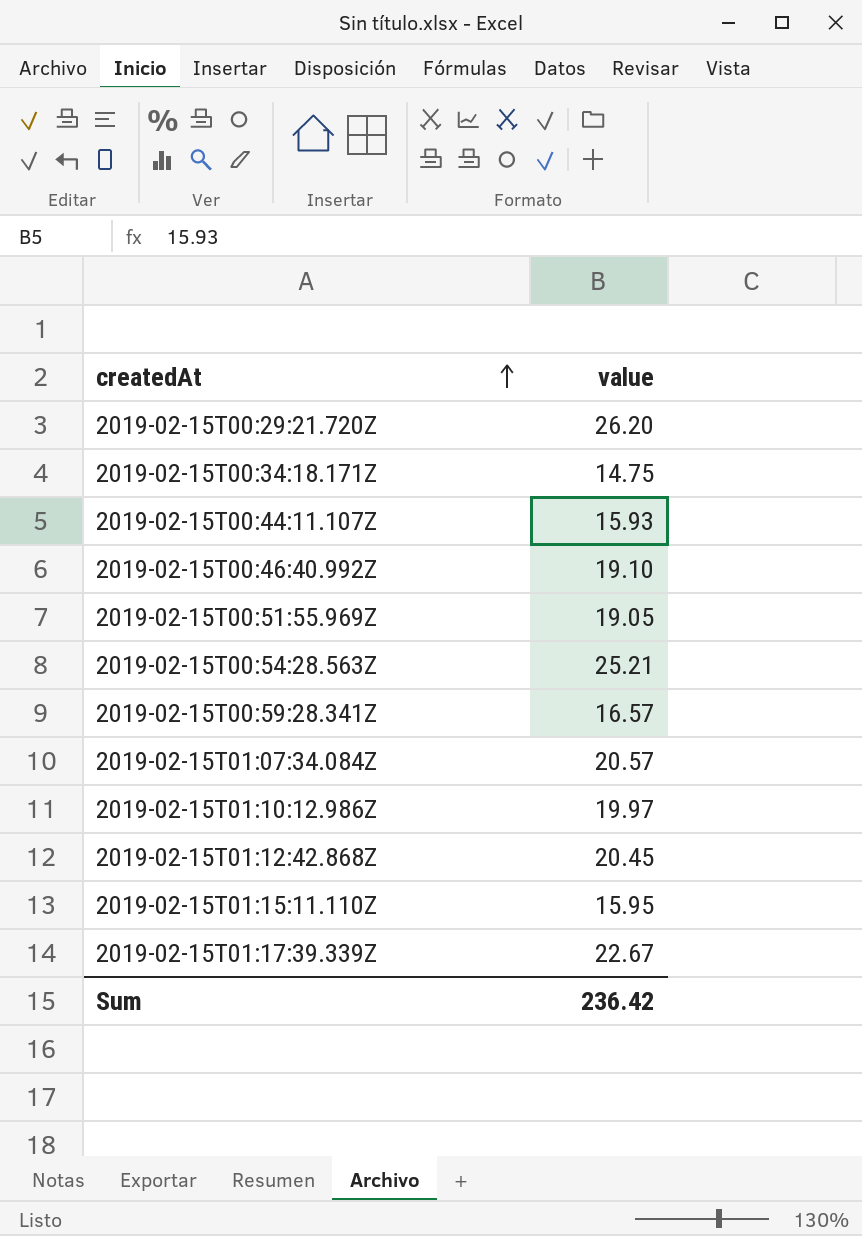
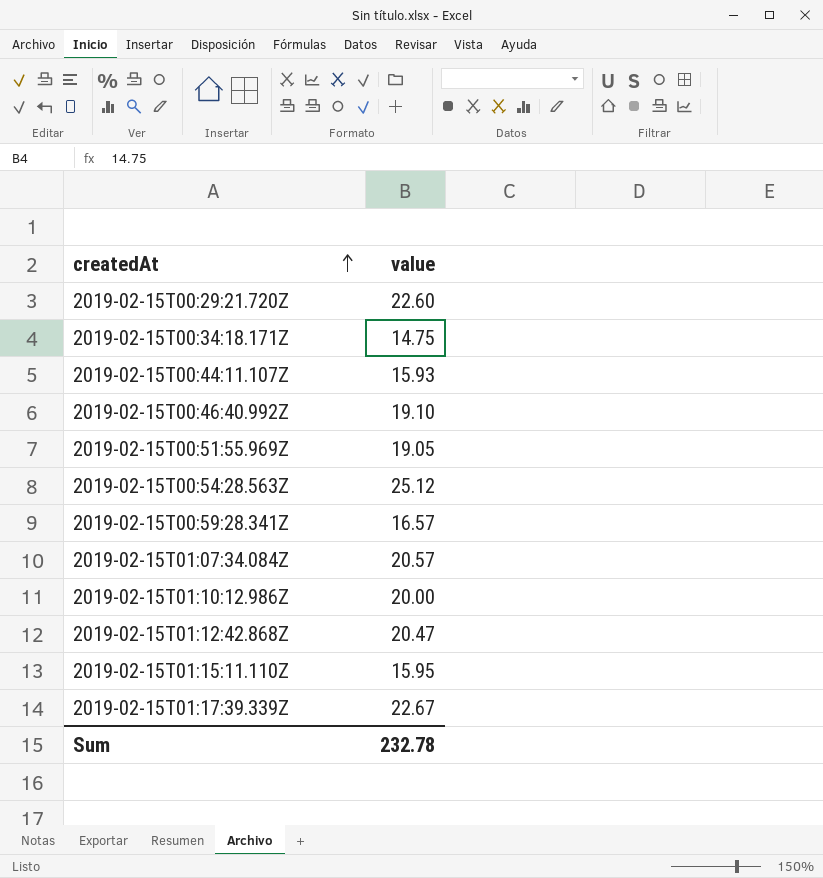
2019-02-15T00:29:21.720Z | value: 26.20 -> 22.60
2019-02-15T00:54:28.563Z | value: 25.21 -> 25.12
2019-02-15T01:10:12.986Z | value: 19.97 -> 20.00
2019-02-15T01:12:42.868Z | value: 20.45 -> 20.47
Sum | value: 236.42 -> 232.78

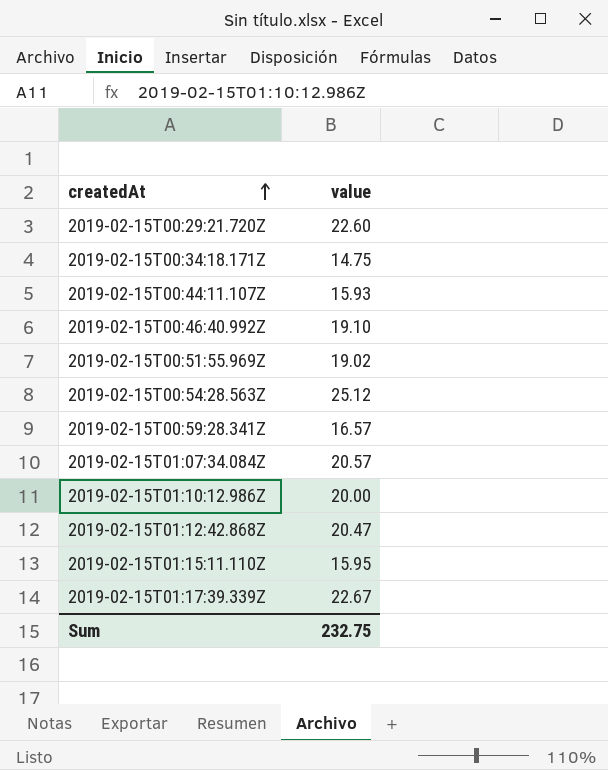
2019-02-15T00:51:55.969Z | value: 19.05 -> 19.02
Sum | value: 232.78 -> 232.75

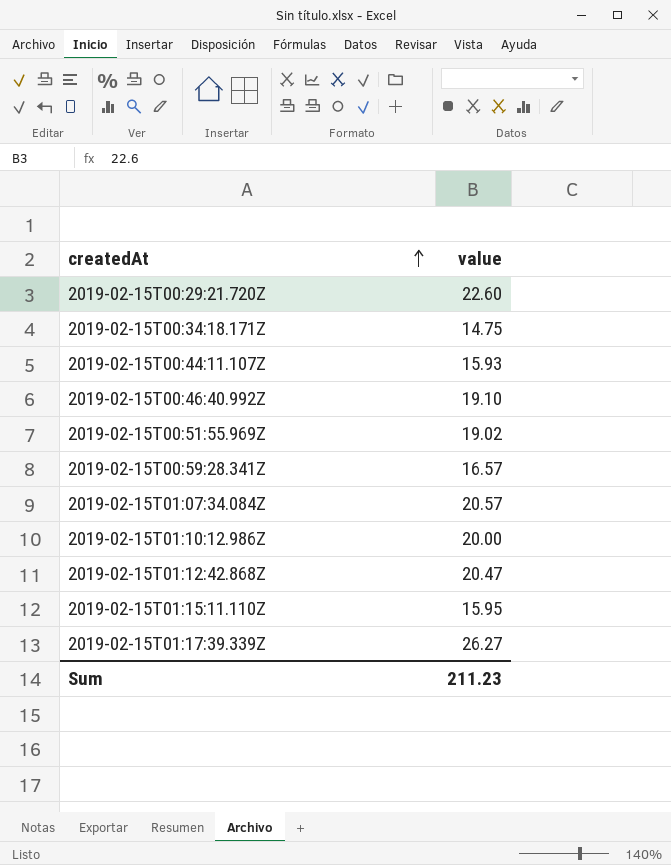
row 2019-02-15T00:54:28.563Z: 25.12 -> none
2019-02-15T01:17:39.339Z | value: 22.67 -> 26.27
Sum | value: 232.75 -> 211.23

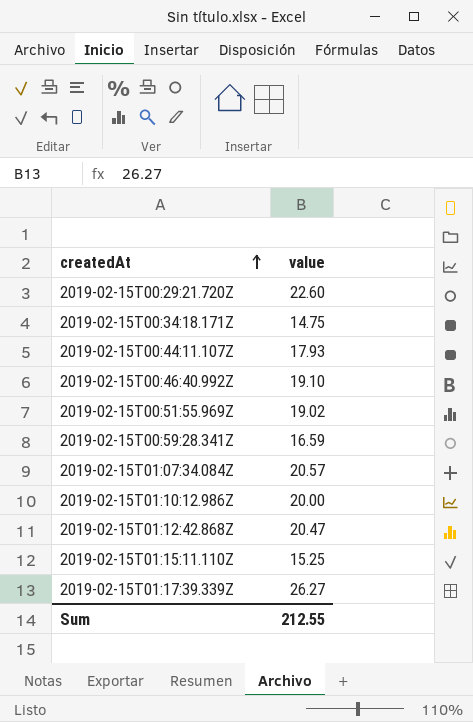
2019-02-15T00:44:11.107Z | value: 15.93 -> 17.93
2019-02-15T00:59:28.341Z | value: 16.57 -> 16.59
2019-02-15T01:15:11.110Z | value: 15.95 -> 15.25
Sum | value: 211.23 -> 212.55

